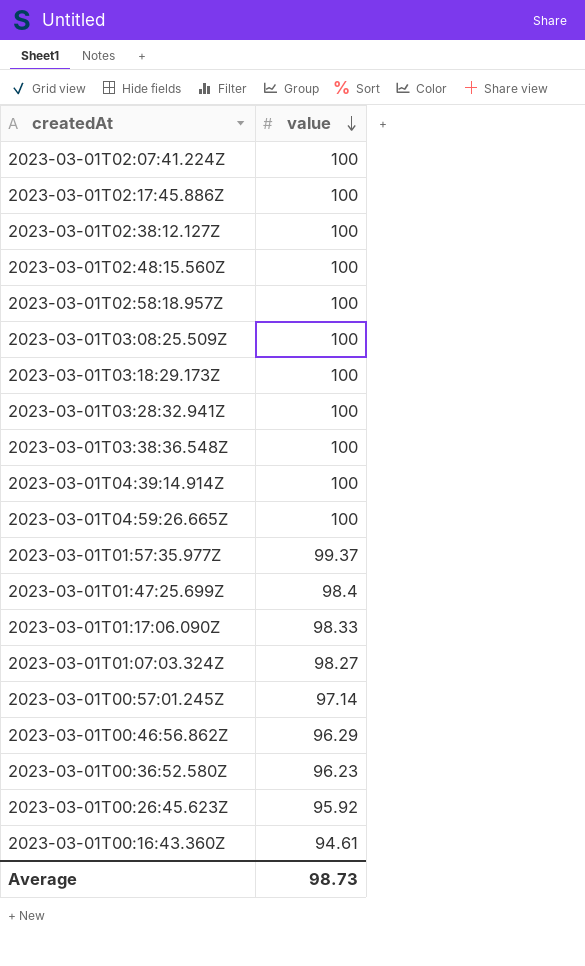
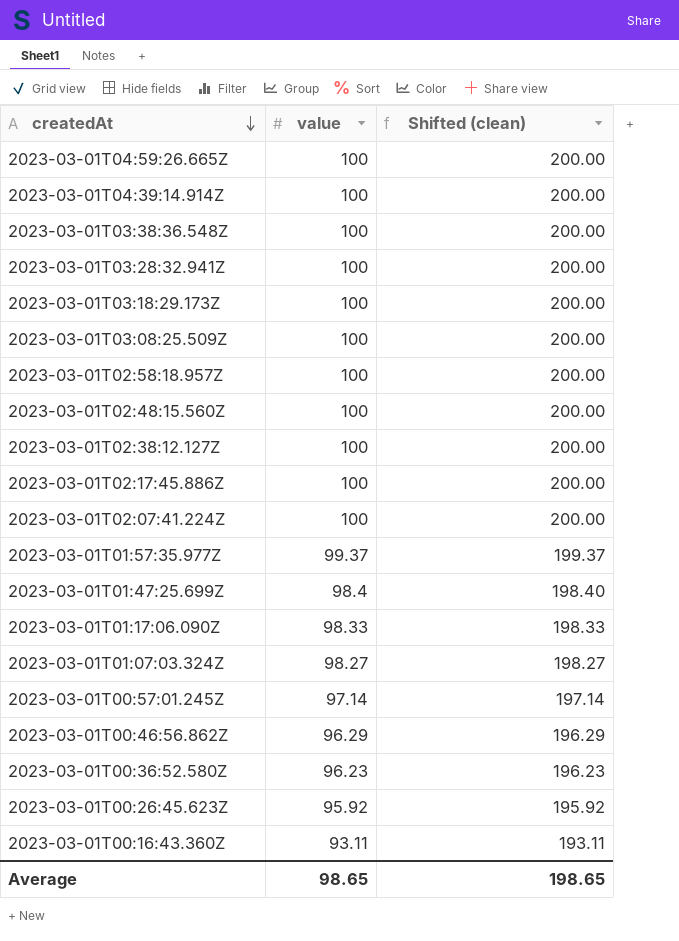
row order: value descending -> createdAt descending
column Shifted (clean) | formula: none -> [value] + 100
2023-03-01T00:16:43.360Z | value: 94.61 -> 93.11
Average | value: 98.73 -> 98.65

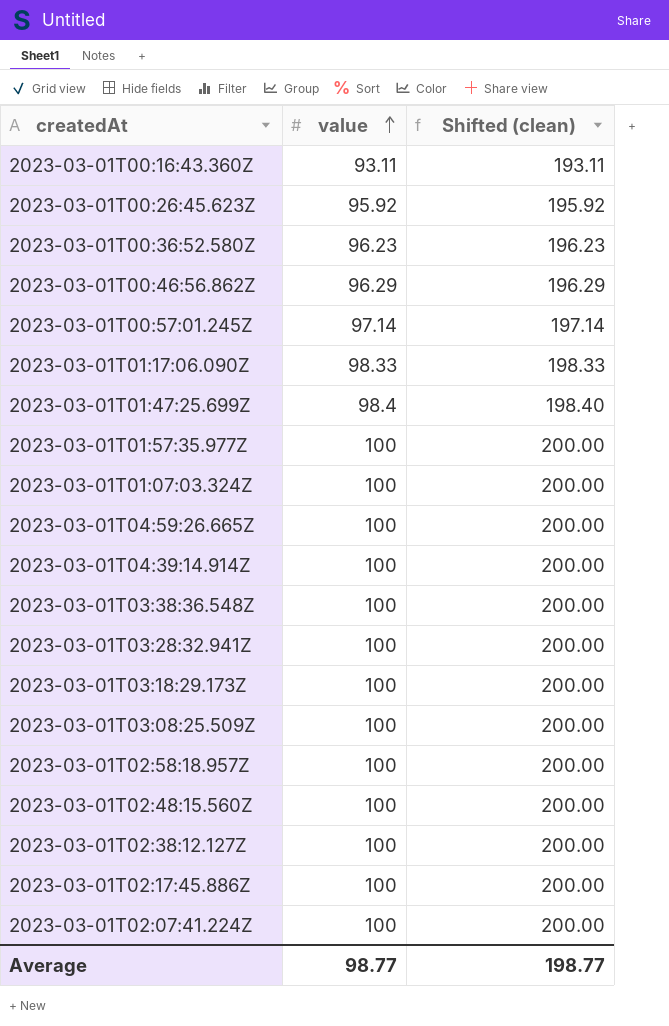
row order: createdAt descending -> value ascending
2023-03-01T01:57:35.977Z | value: 99.37 -> 100
2023-03-01T01:57:35.977Z | Shifted (clean): 199.37 -> 200.00
2023-03-01T01:07:03.324Z | value: 98.27 -> 100
2023-03-01T01:07:03.324Z | Shifted (clean): 198.27 -> 200.00
Average | value: 98.65 -> 98.77
Average | Shifted (clean): 198.65 -> 198.77

